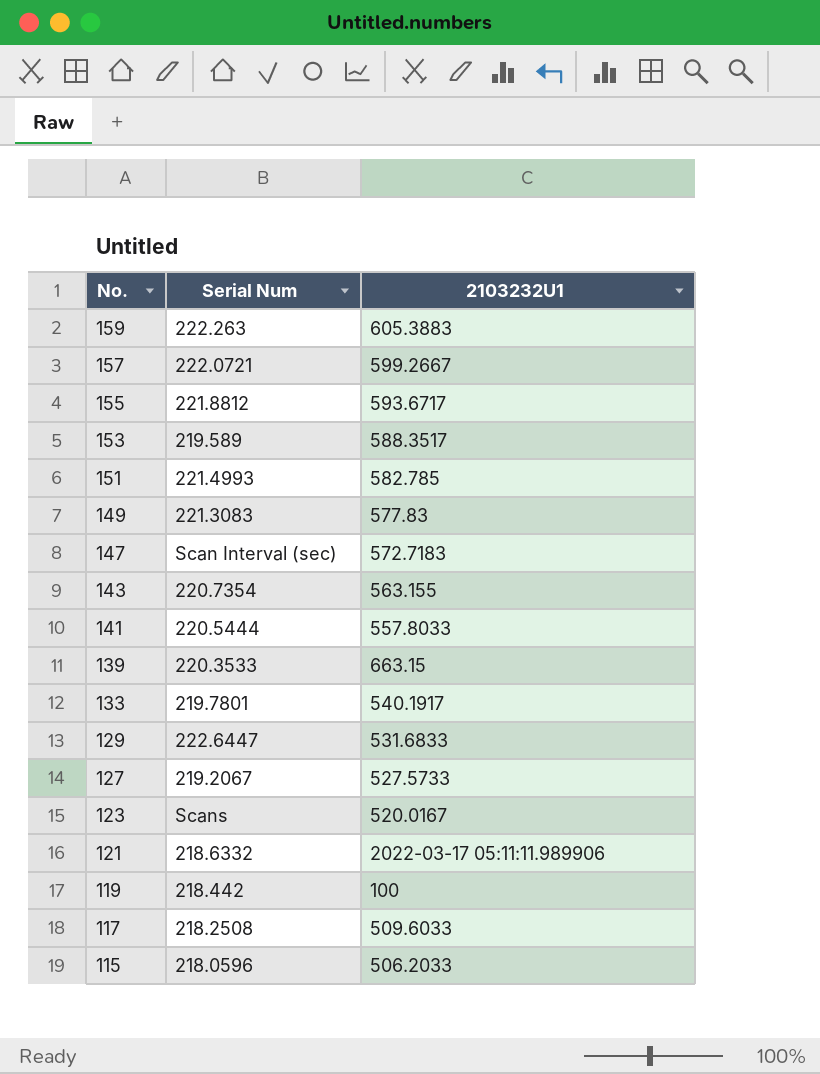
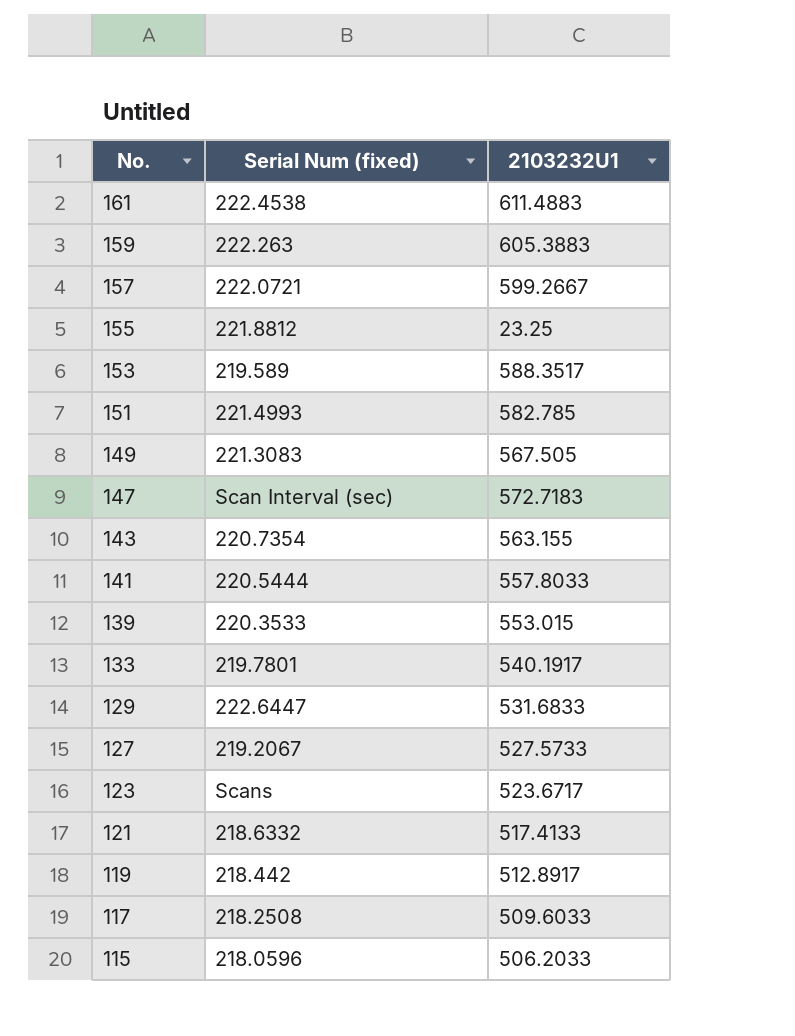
column name: Serial Num -> Serial Num (fixed)
row 161: none -> 222.4538 | 611.4883
155 | 2103232U1: 593.6717 -> 23.25
149 | 2103232U1: 577.83 -> 567.505
139 | 2103232U1: 663.15 -> 553.015
123 | 2103232U1: 520.0167 -> 523.6717
121 | 2103232U1: 2022-03-17 05:11:11.989906 -> 517.4133
119 | 2103232U1: 100 -> 512.8917

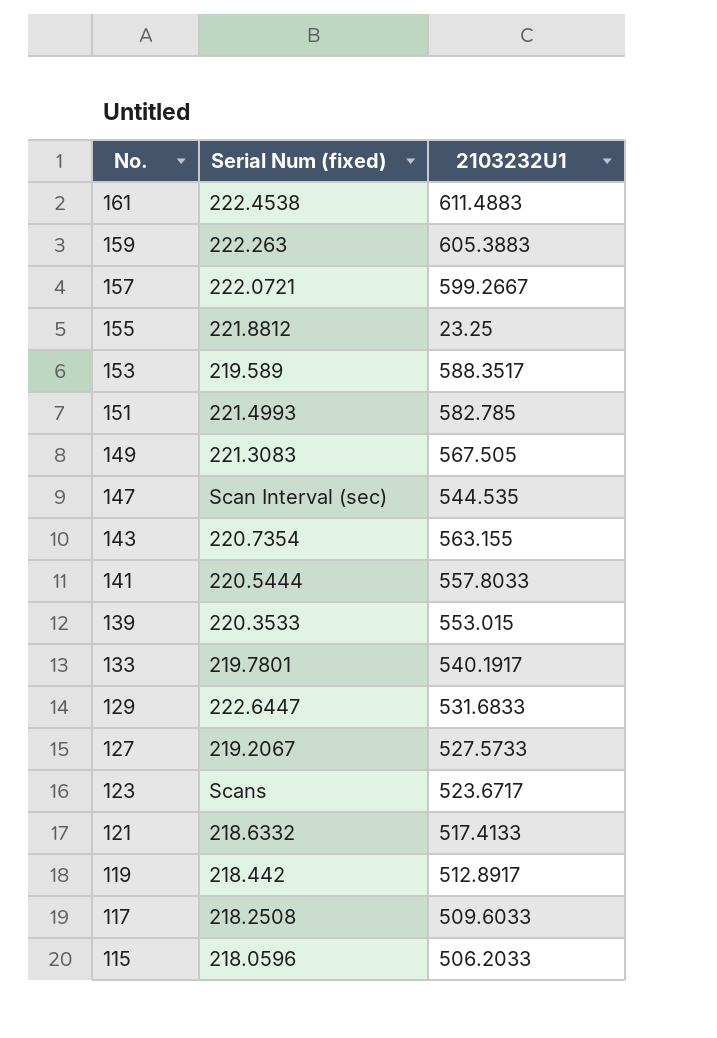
147 | 2103232U1: 572.7183 -> 544.535

